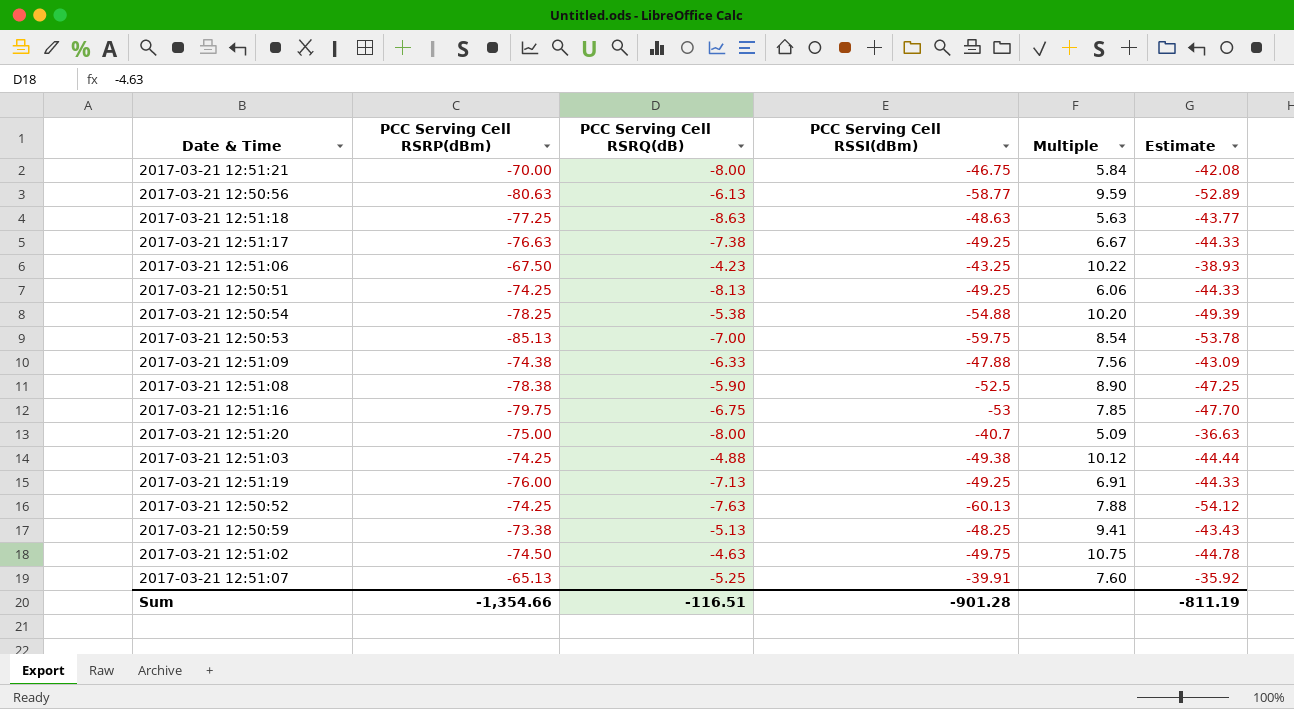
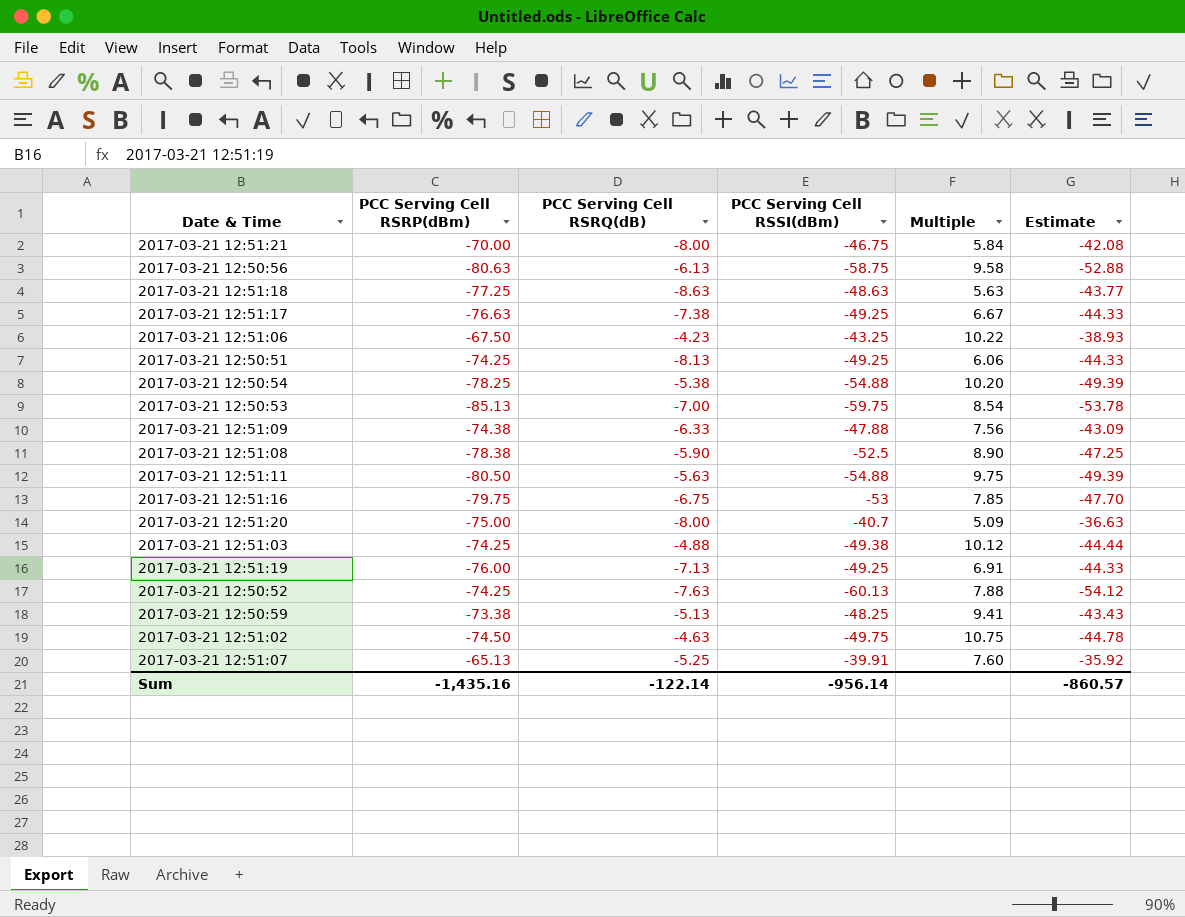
2017-03-21 12:50:56 | PCC Serving Cell RSSI(dBm): -58.77 -> -58.75
2017-03-21 12:50:56 | Multiple: 9.59 -> 9.58
2017-03-21 12:50:56 | Estimate: -52.89 -> -52.88
row 2017-03-21 12:51:11: none -> -80.50 | -5.63 | -54.88 | 9.75 | -49.39
Sum | PCC Serving Cell RSRP(dBm): -1,354.66 -> -1,435.16
Sum | PCC Serving Cell RSRQ(dB): -116.51 -> -122.14
Sum | PCC Serving Cell RSSI(dBm): -901.28 -> -956.14
Sum | Estimate: -811.19 -> -860.57

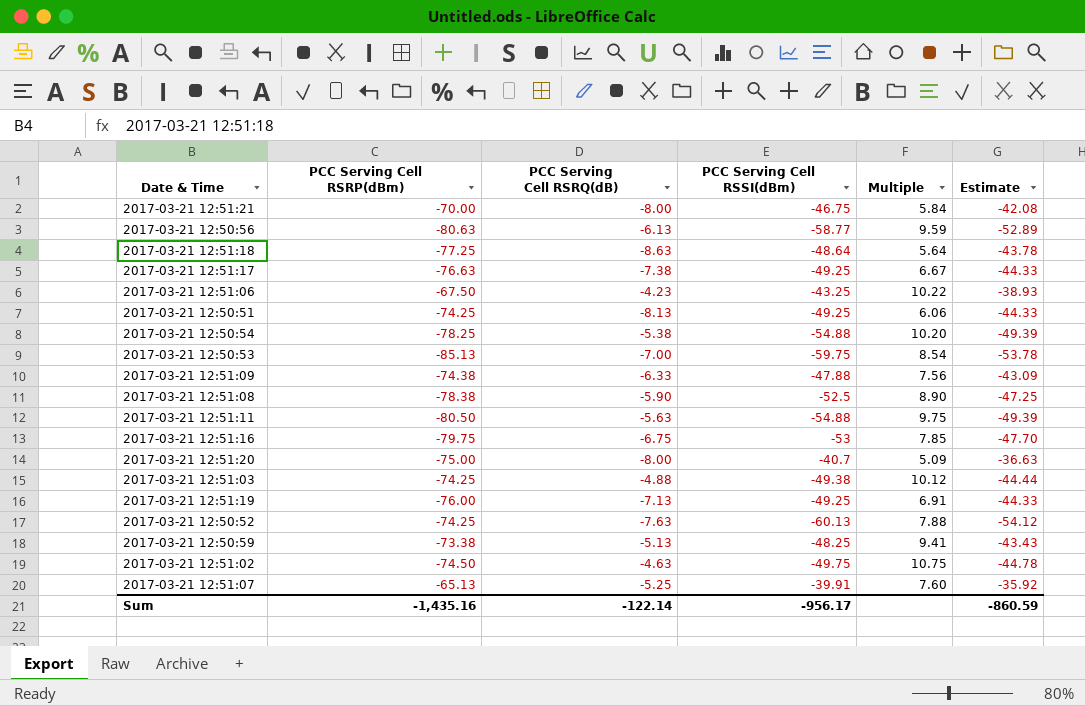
2017-03-21 12:50:56 | PCC Serving Cell RSSI(dBm): -58.75 -> -58.77
2017-03-21 12:50:56 | Multiple: 9.58 -> 9.59
2017-03-21 12:50:56 | Estimate: -52.88 -> -52.89
2017-03-21 12:51:18 | PCC Serving Cell RSSI(dBm): -48.63 -> -48.64
2017-03-21 12:51:18 | Multiple: 5.63 -> 5.64
2017-03-21 12:51:18 | Estimate: -43.77 -> -43.78
Sum | PCC Serving Cell RSSI(dBm): -956.14 -> -956.17
Sum | Estimate: -860.57 -> -860.59

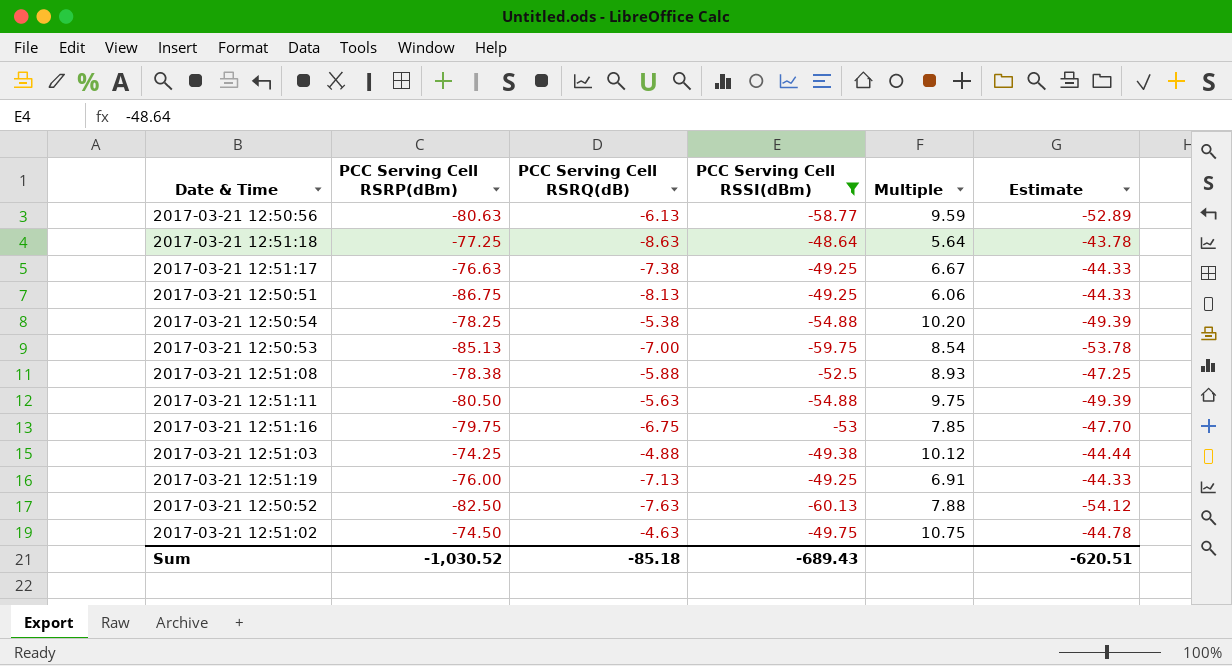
filter: none -> PCC Serving Cell RSSI(dBm) <= -48.64
2017-03-21 12:50:51 | PCC Serving Cell RSRP(dBm): -74.25 -> -86.75
2017-03-21 12:51:08 | PCC Serving Cell RSRQ(dB): -5.90 -> -5.88
2017-03-21 12:51:08 | Multiple: 8.90 -> 8.93
2017-03-21 12:50:52 | PCC Serving Cell RSRP(dBm): -74.25 -> -82.50
Sum | PCC Serving Cell RSRP(dBm): -1,435.16 -> -1,030.52
Sum | PCC Serving Cell RSRQ(dB): -122.14 -> -85.18
Sum | PCC Serving Cell RSSI(dBm): -956.17 -> -689.43
Sum | Estimate: -860.59 -> -620.51

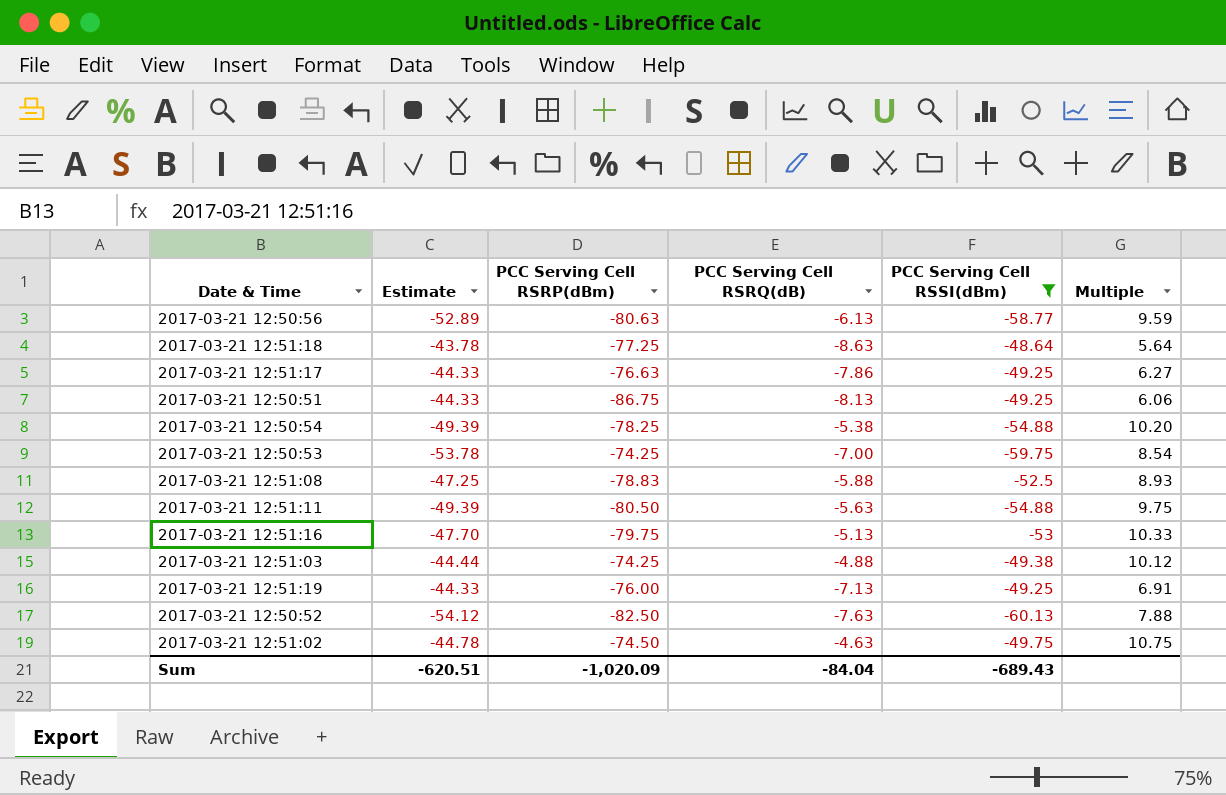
column Estimate | position: 6 -> 2
2017-03-21 12:51:17 | PCC Serving Cell RSRQ(dB): -7.38 -> -7.86
2017-03-21 12:51:17 | Multiple: 6.67 -> 6.27
2017-03-21 12:50:53 | PCC Serving Cell RSRP(dBm): -85.13 -> -74.25
2017-03-21 12:51:08 | PCC Serving Cell RSRP(dBm): -78.38 -> -78.83
2017-03-21 12:51:16 | PCC Serving Cell RSRQ(dB): -6.75 -> -5.13
2017-03-21 12:51:16 | Multiple: 7.85 -> 10.33
Sum | PCC Serving Cell RSRP(dBm): -1,030.52 -> -1,020.09
Sum | PCC Serving Cell RSRQ(dB): -85.18 -> -84.04

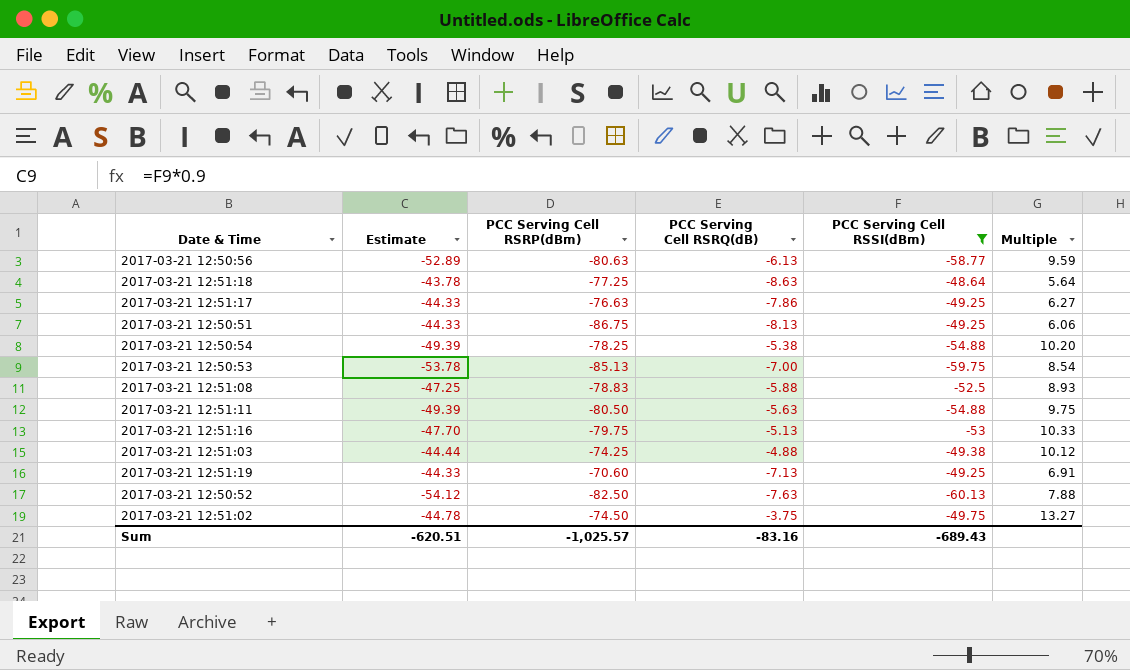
2017-03-21 12:50:53 | PCC Serving Cell RSRP(dBm): -74.25 -> -85.13
2017-03-21 12:51:19 | PCC Serving Cell RSRP(dBm): -76.00 -> -70.60
2017-03-21 12:51:02 | PCC Serving Cell RSRQ(dB): -4.63 -> -3.75
2017-03-21 12:51:02 | Multiple: 10.75 -> 13.27
Sum | PCC Serving Cell RSRP(dBm): -1,020.09 -> -1,025.57
Sum | PCC Serving Cell RSRQ(dB): -84.04 -> -83.16

